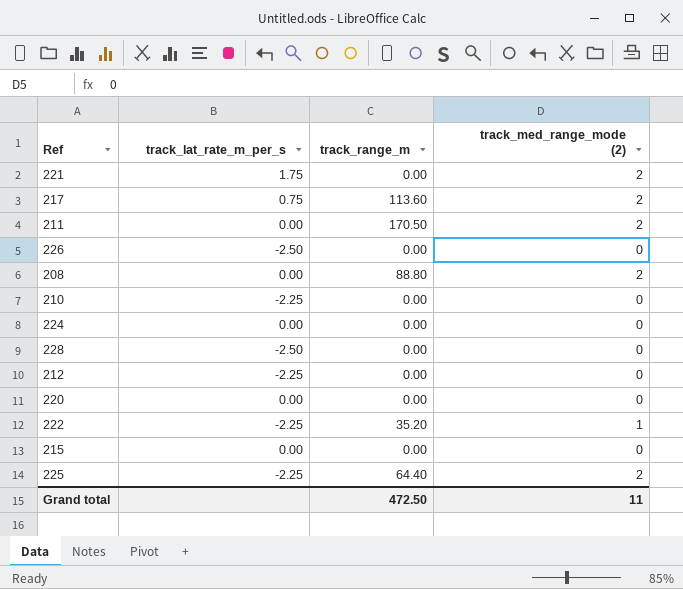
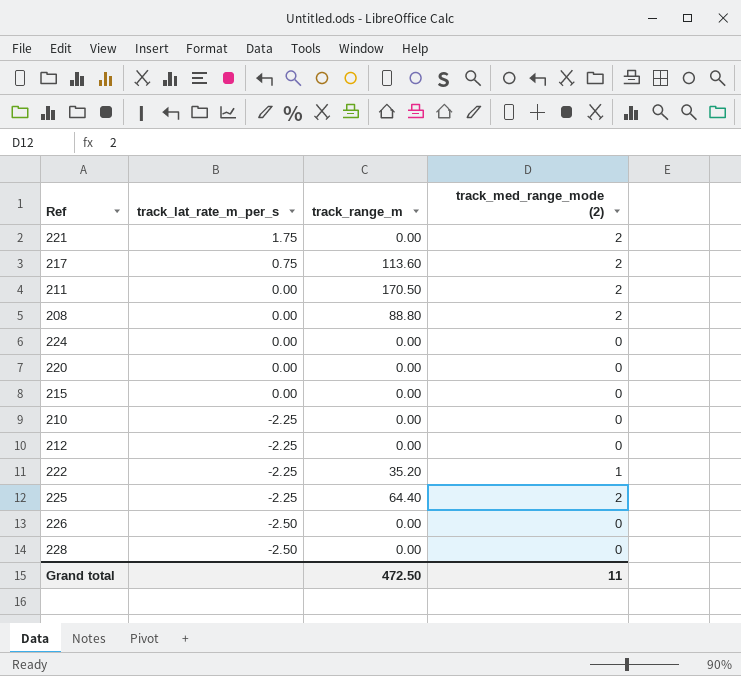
row order: none -> track_lat_rate_m_per_s descending

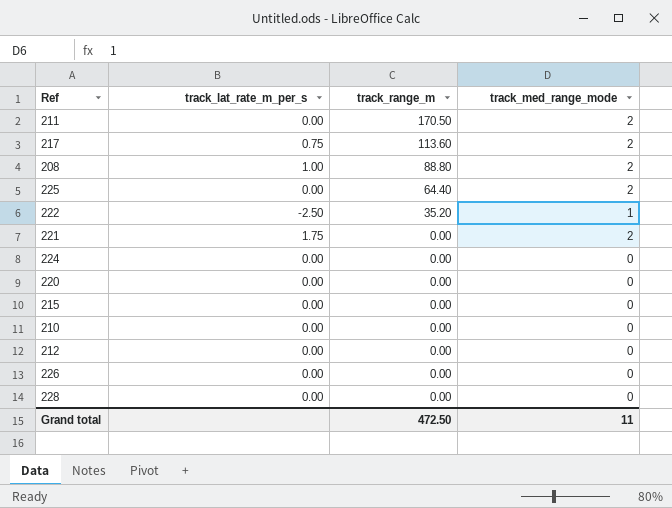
row order: track_lat_rate_m_per_s descending -> track_range_m descending
column name: track_med_range_mode (2) -> track_med_range_mode
208 | track_lat_rate_m_per_s: 0.00 -> 1.00
225 | track_lat_rate_m_per_s: -2.25 -> 0.00
222 | track_lat_rate_m_per_s: -2.25 -> -2.50
210 | track_lat_rate_m_per_s: -2.25 -> 0.00
212 | track_lat_rate_m_per_s: -2.25 -> 0.00
226 | track_lat_rate_m_per_s: -2.50 -> 0.00
228 | track_lat_rate_m_per_s: -2.50 -> 0.00

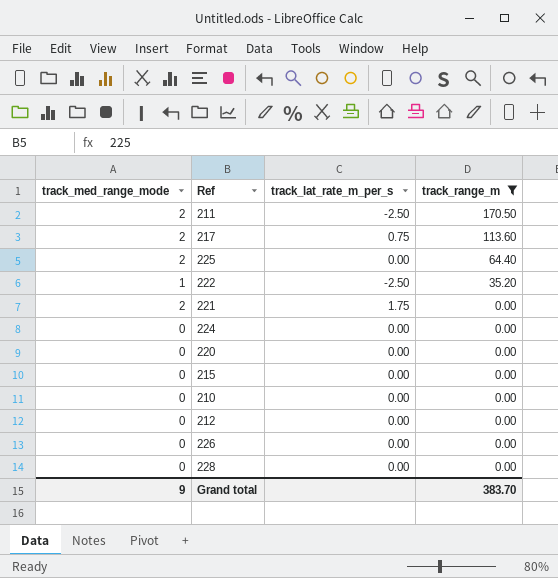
filter: none -> track_range_m != 88.80
column track_med_range_mode | position: 4 -> 1
211 | track_lat_rate_m_per_s: 0.00 -> -2.50
Grand total | track_med_range_mode: 11 -> 9
Grand total | track_range_m: 472.50 -> 383.70

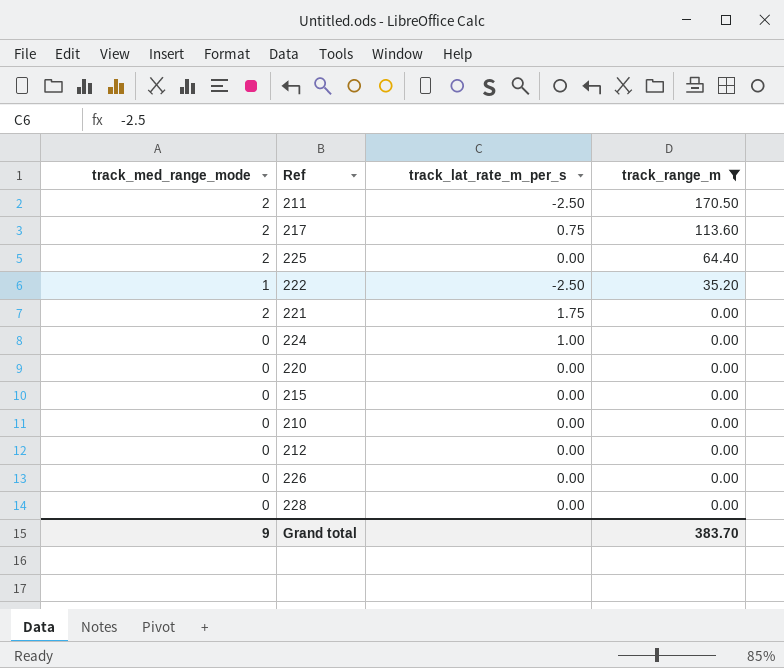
224 | track_lat_rate_m_per_s: 0.00 -> 1.00

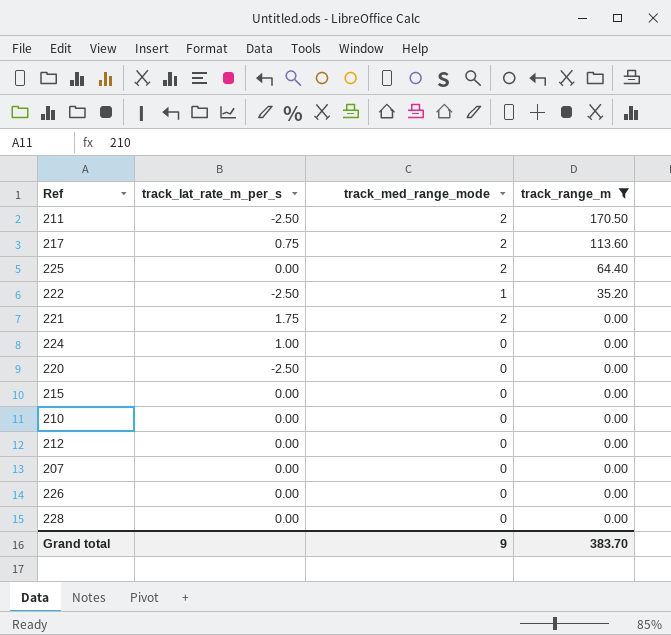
column track_med_range_mode | position: 1 -> 3
220 | track_lat_rate_m_per_s: 0.00 -> -2.50
row 207: none -> 0.00 | 0 | 0.00

